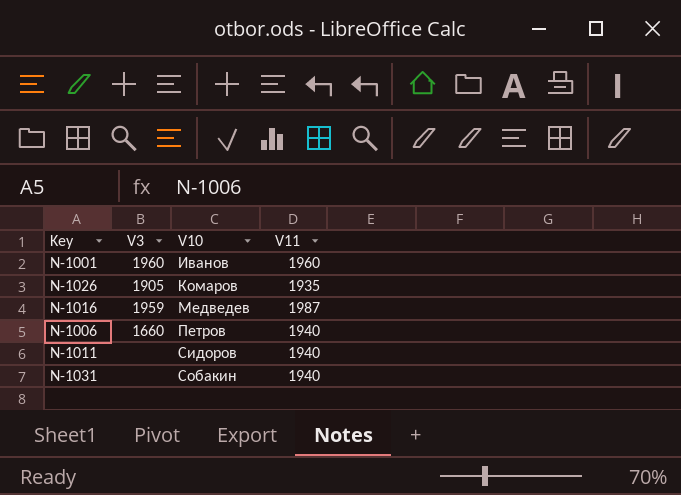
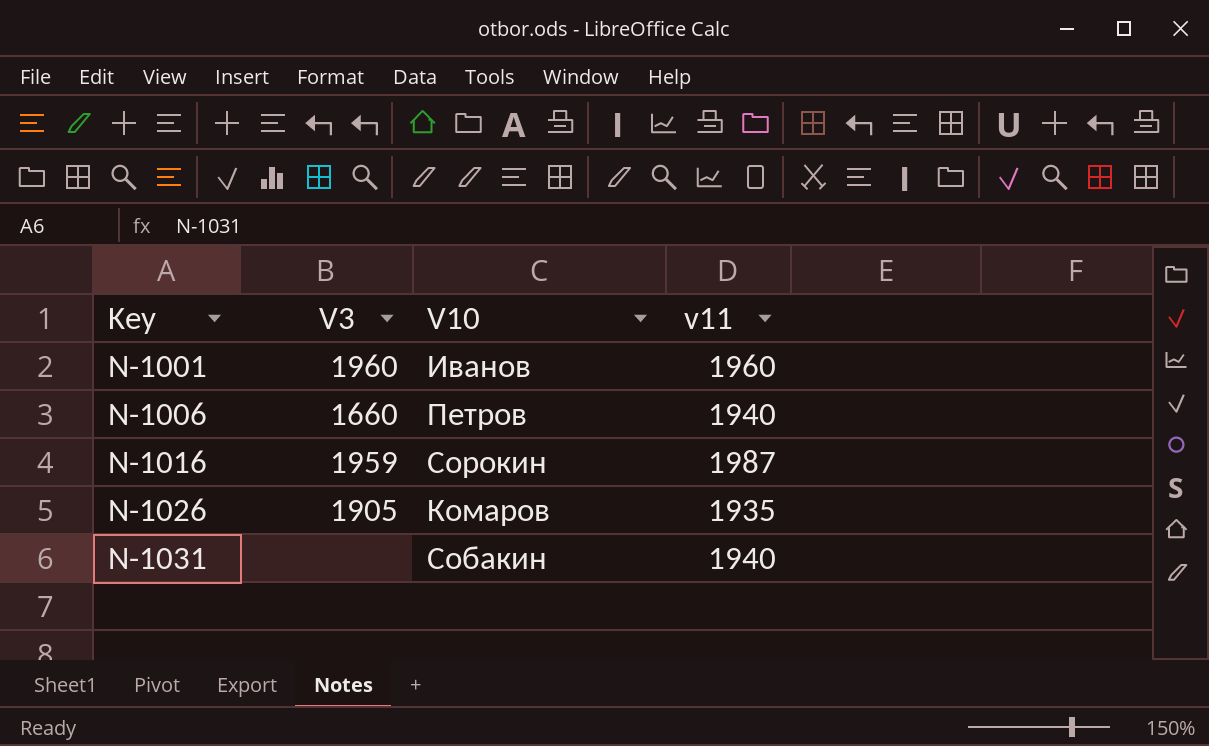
row order: V10 ascending -> Key ascending
column name: V11 -> v11
row N-1011: none | Сидоров | 1940 -> none
N-1016 | V10: Медведев -> Сорокин

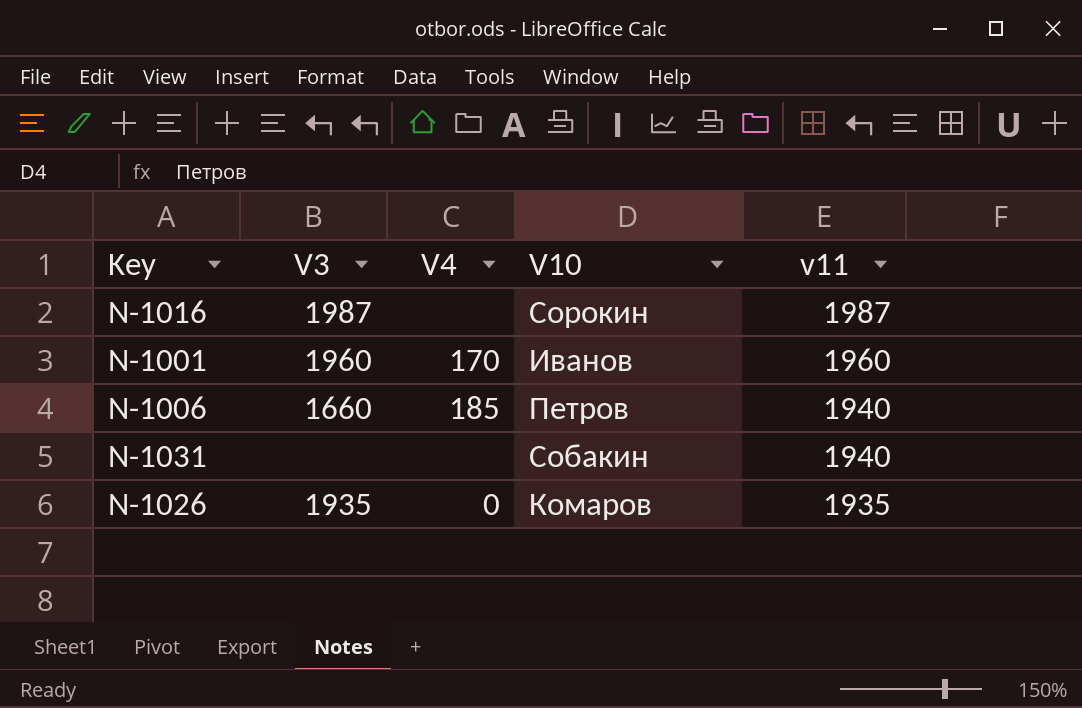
row order: Key ascending -> v11 descending
column V4 | position: none -> 3
N-1016 | V3: 1959 -> 1987
N-1026 | V3: 1905 -> 1935

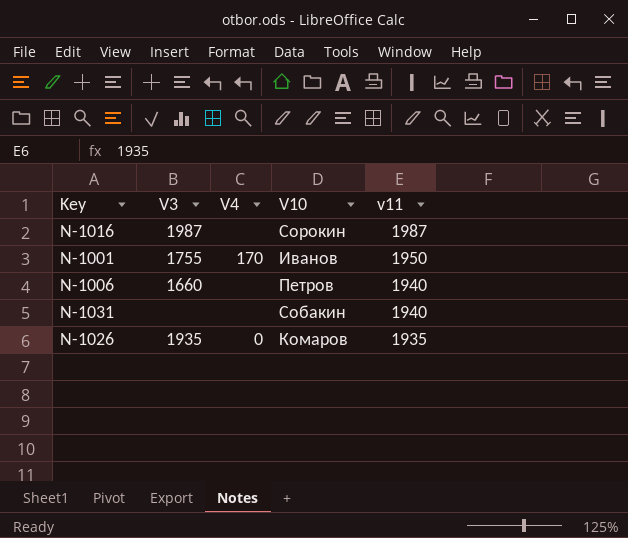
N-1001 | V3: 1960 -> 1755
N-1001 | v11: 1960 -> 1950
N-1006 | V4: 185 -> none

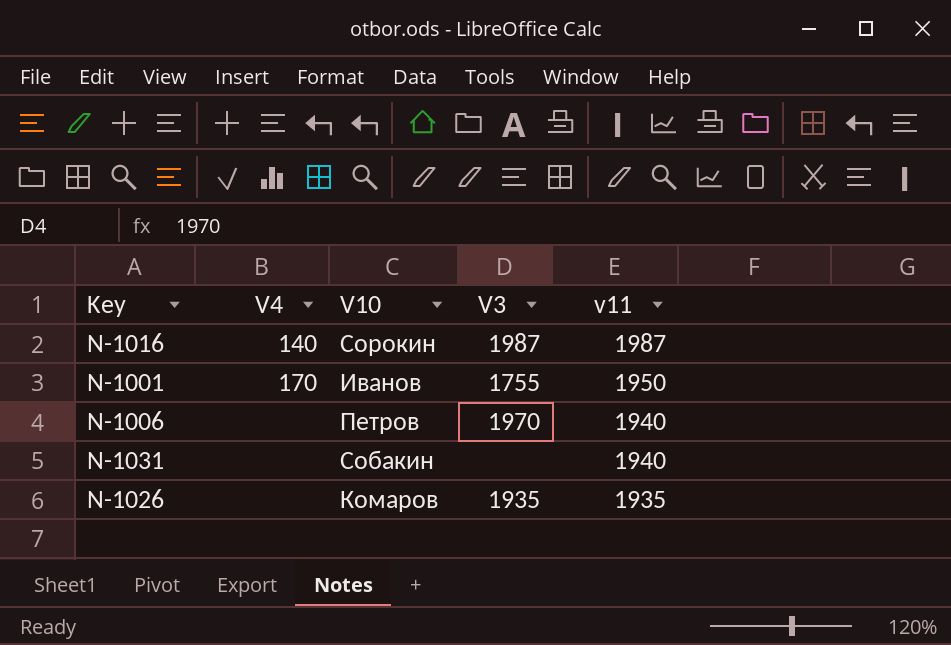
column V3 | position: 2 -> 4
N-1016 | V4: none -> 140
N-1006 | V3: 1660 -> 1970
N-1026 | V4: 0 -> none

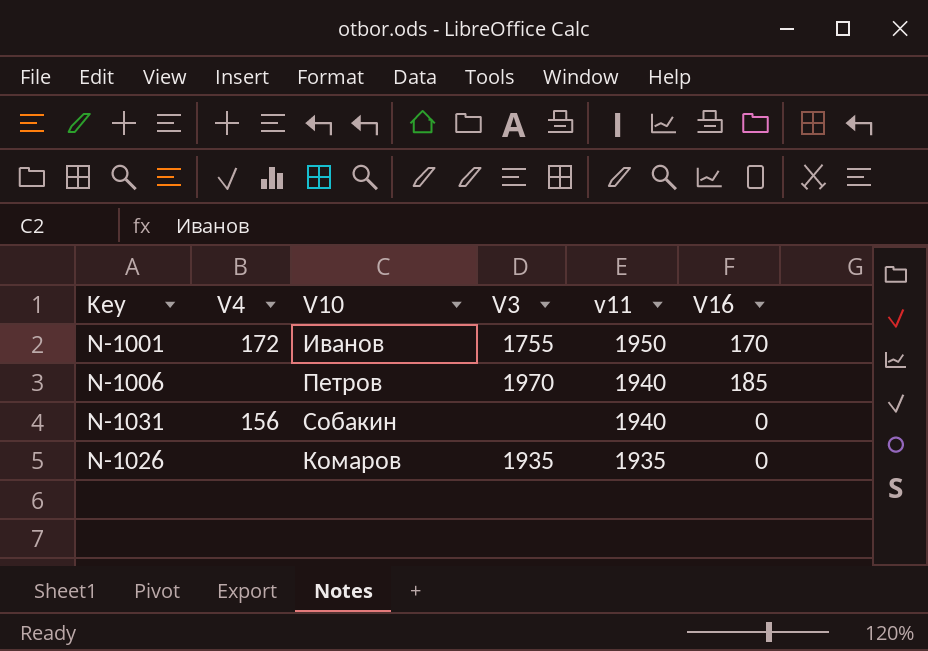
column V16 | position: none -> 6
row N-1016: 140 | Сорокин | 1987 | 1987 -> none
N-1001 | V4: 170 -> 172
N-1031 | V4: none -> 156

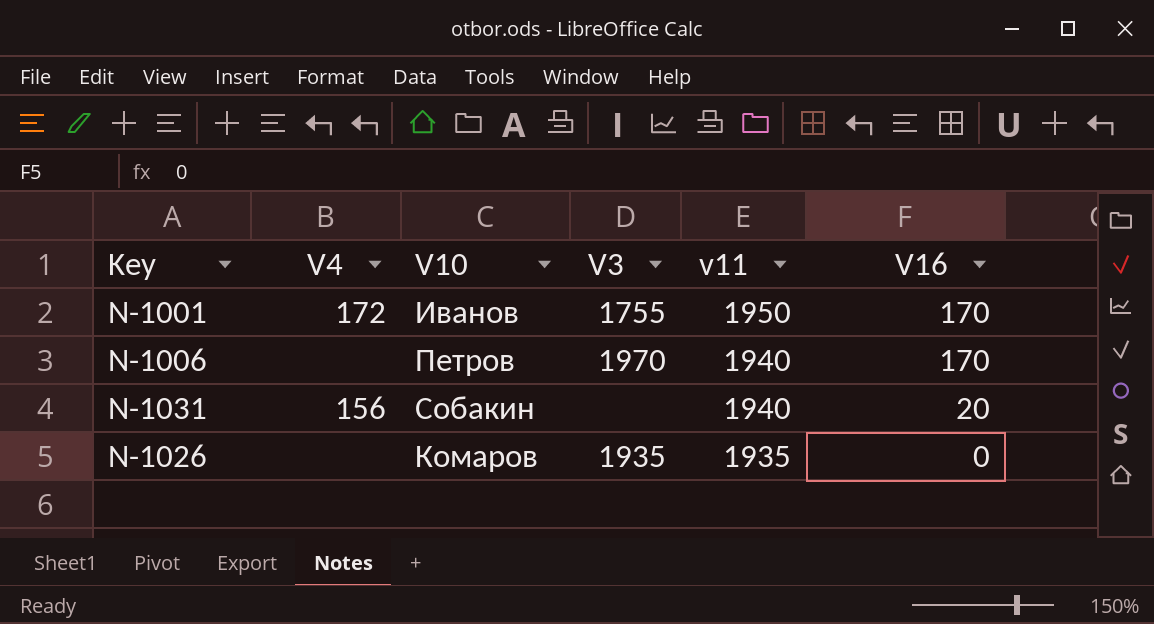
N-1006 | V16: 185 -> 170
N-1031 | V16: 0 -> 20

